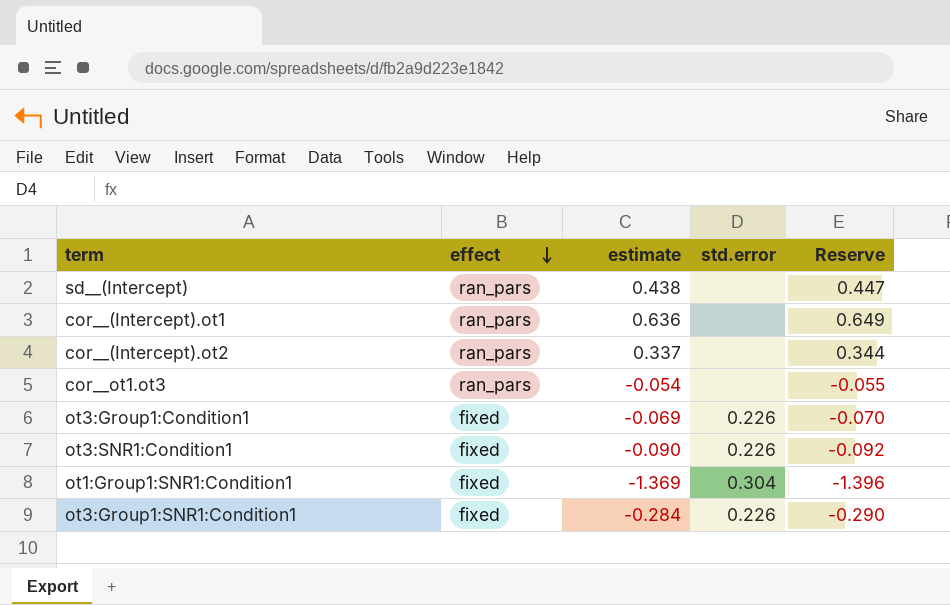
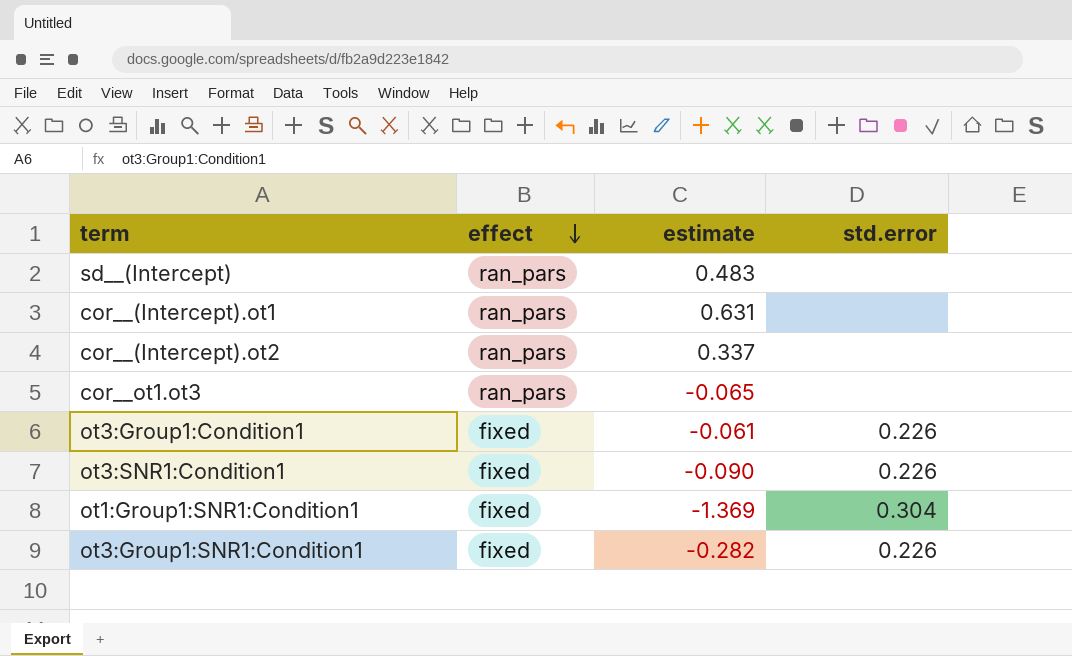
column Reserve | formula: [estimate] * 1.02 -> none
sd__(Intercept) | estimate: 0.438 -> 0.483
cor__(Intercept).ot1 | estimate: 0.636 -> 0.631
cor__ot1.ot3 | estimate: -0.054 -> -0.065
ot3:Group1:Condition1 | estimate: -0.069 -> -0.061
ot3:Group1:SNR1:Condition1 | estimate: -0.284 -> -0.282

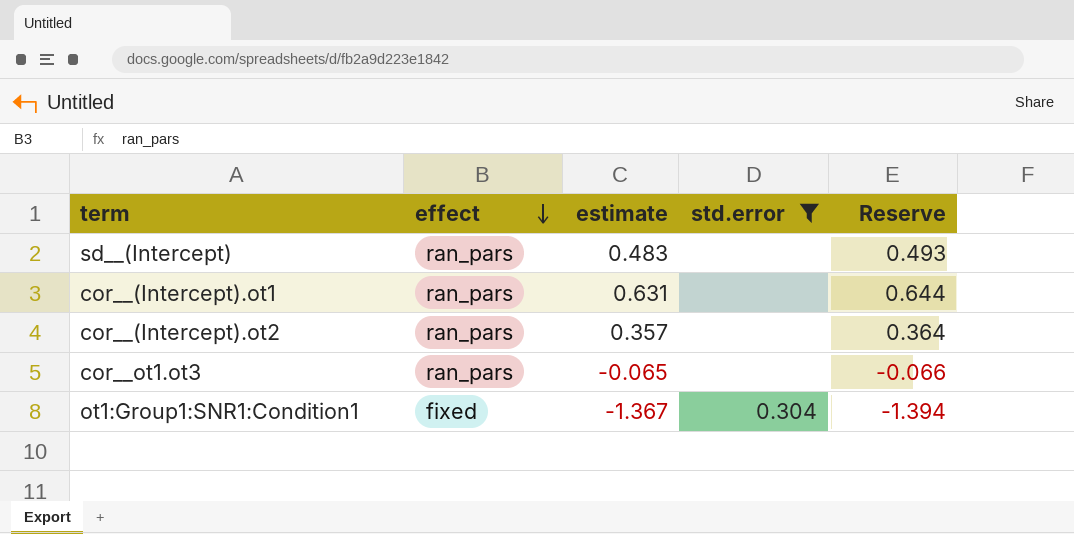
filter: none -> std.error != 0.226
column Reserve | formula: none -> [estimate] * 1.02
cor__(Intercept).ot2 | estimate: 0.337 -> 0.357
ot1:Group1:SNR1:Condition1 | estimate: -1.369 -> -1.367

